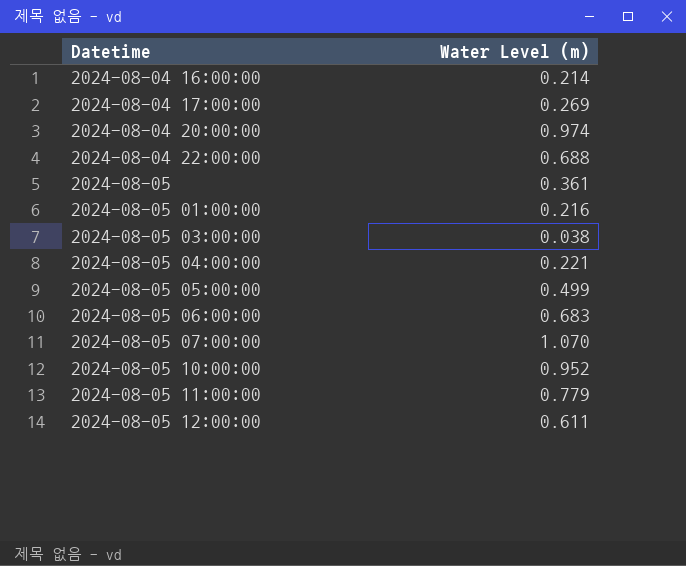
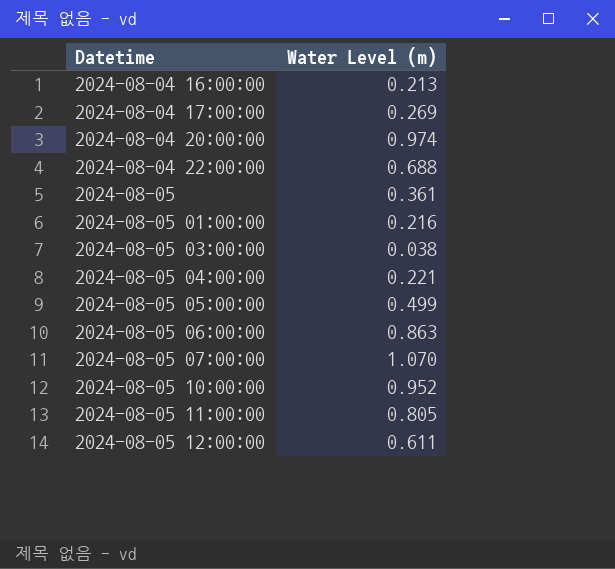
2024-08-04 16:00:00 | Water Level (m): 0.214 -> 0.213
2024-08-05 06:00:00 | Water Level (m): 0.683 -> 0.863
2024-08-05 11:00:00 | Water Level (m): 0.779 -> 0.805

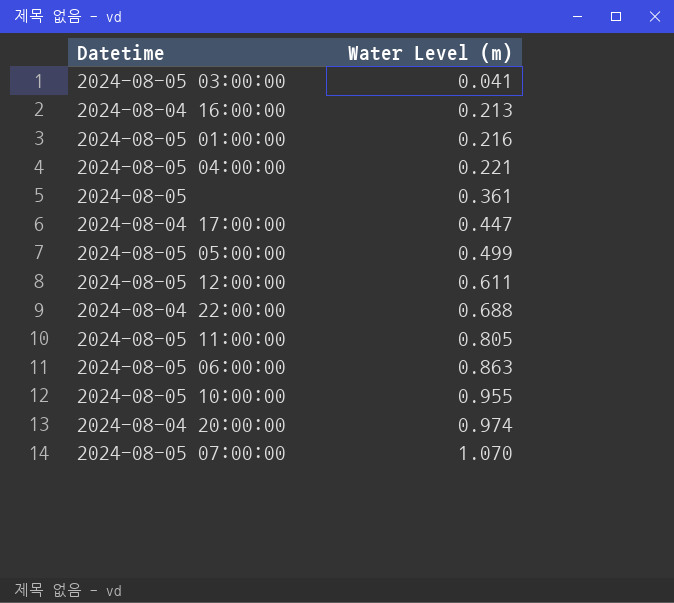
row order: Datetime ascending -> Water Level (m) ascending
2024-08-05 03:00:00 | Water Level (m): 0.038 -> 0.041
2024-08-04 17:00:00 | Water Level (m): 0.269 -> 0.447
2024-08-05 10:00:00 | Water Level (m): 0.952 -> 0.955

